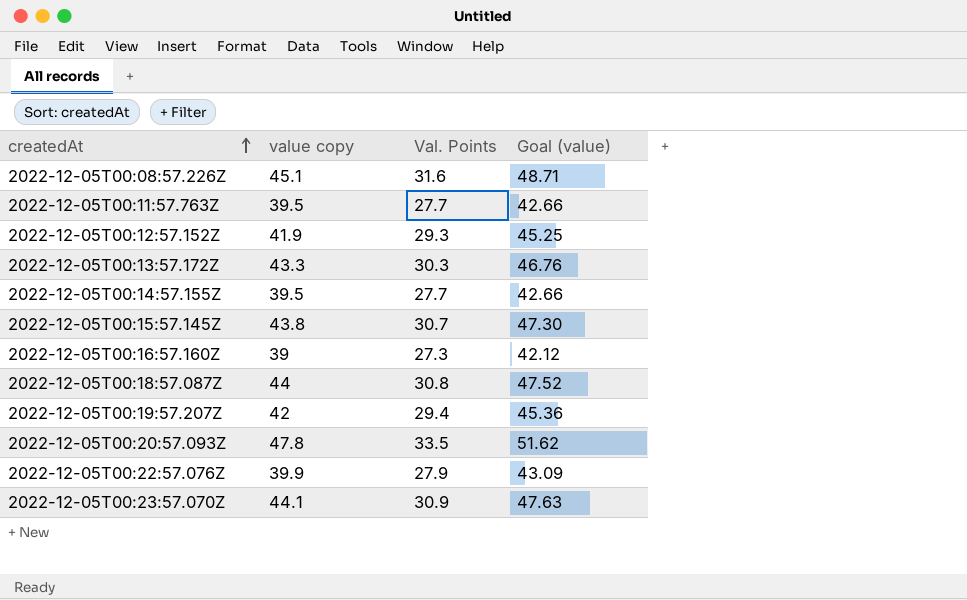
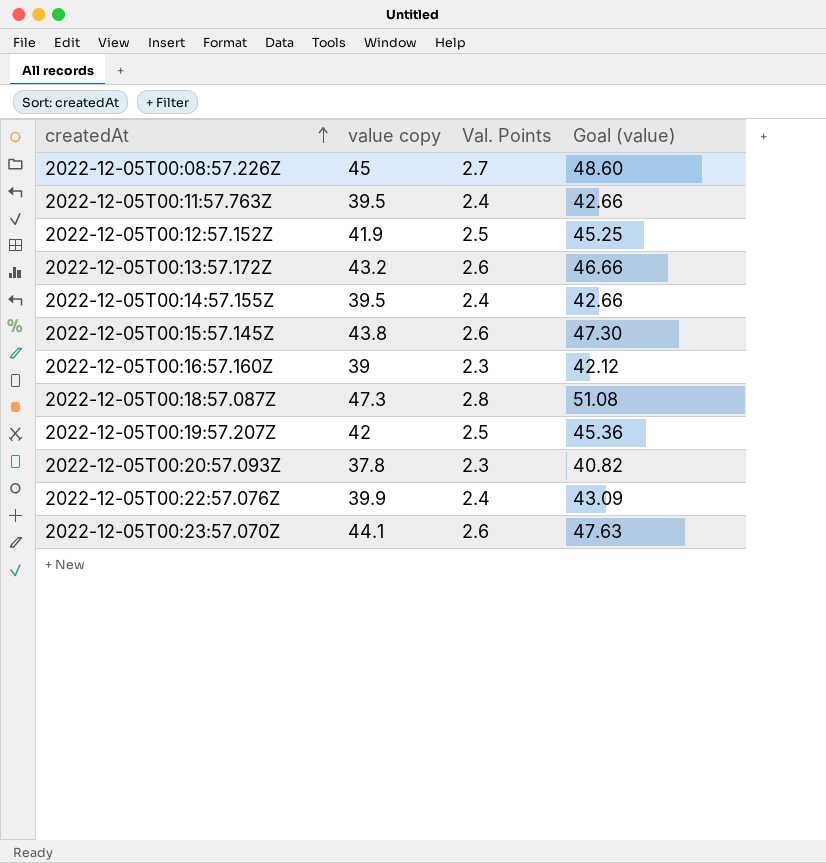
column Val. Points | formula: [value copy] * 0.7 -> [value copy] * 0.06
2022-12-05T00:08:57.226Z | value copy: 45.1 -> 45
2022-12-05T00:08:57.226Z | Goal (value): 48.71 -> 48.60
2022-12-05T00:13:57.172Z | value copy: 43.3 -> 43.2
2022-12-05T00:13:57.172Z | Goal (value): 46.76 -> 46.66
2022-12-05T00:18:57.087Z | value copy: 44 -> 47.3
2022-12-05T00:18:57.087Z | Goal (value): 47.52 -> 51.08
2022-12-05T00:20:57.093Z | value copy: 47.8 -> 37.8
2022-12-05T00:20:57.093Z | Goal (value): 51.62 -> 40.82

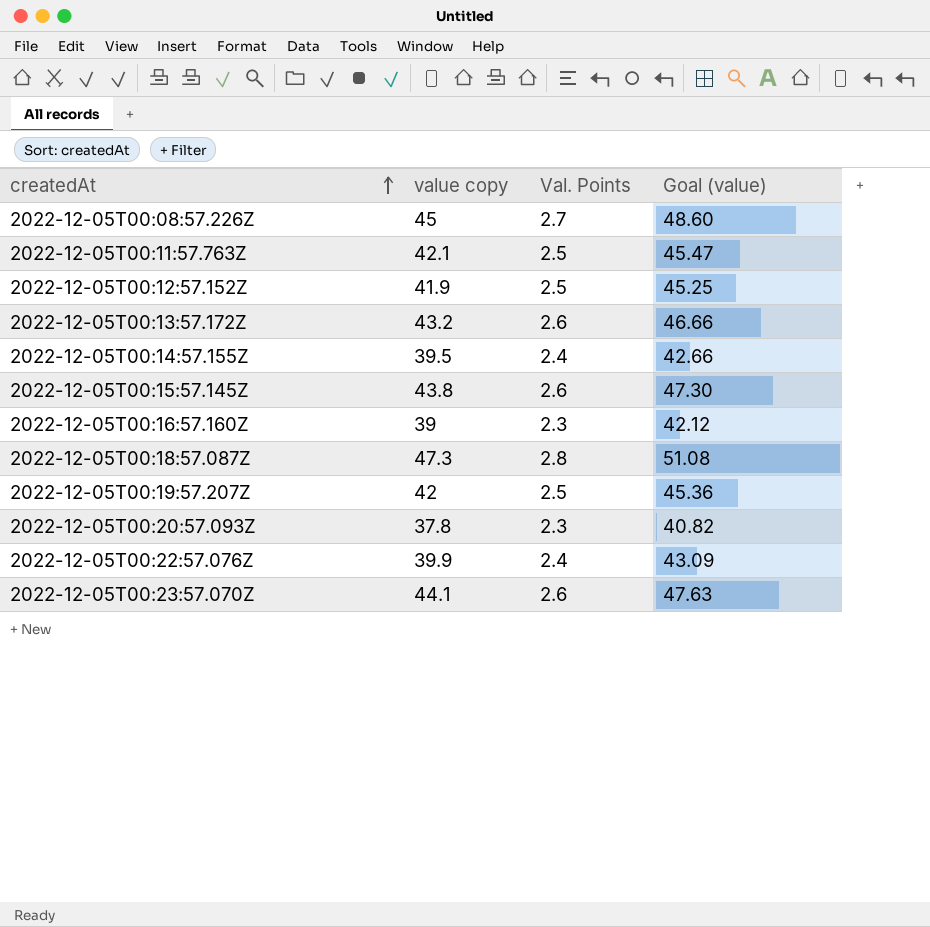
2022-12-05T00:11:57.763Z | value copy: 39.5 -> 42.1
2022-12-05T00:11:57.763Z | Val. Points: 2.4 -> 2.5
2022-12-05T00:11:57.763Z | Goal (value): 42.66 -> 45.47

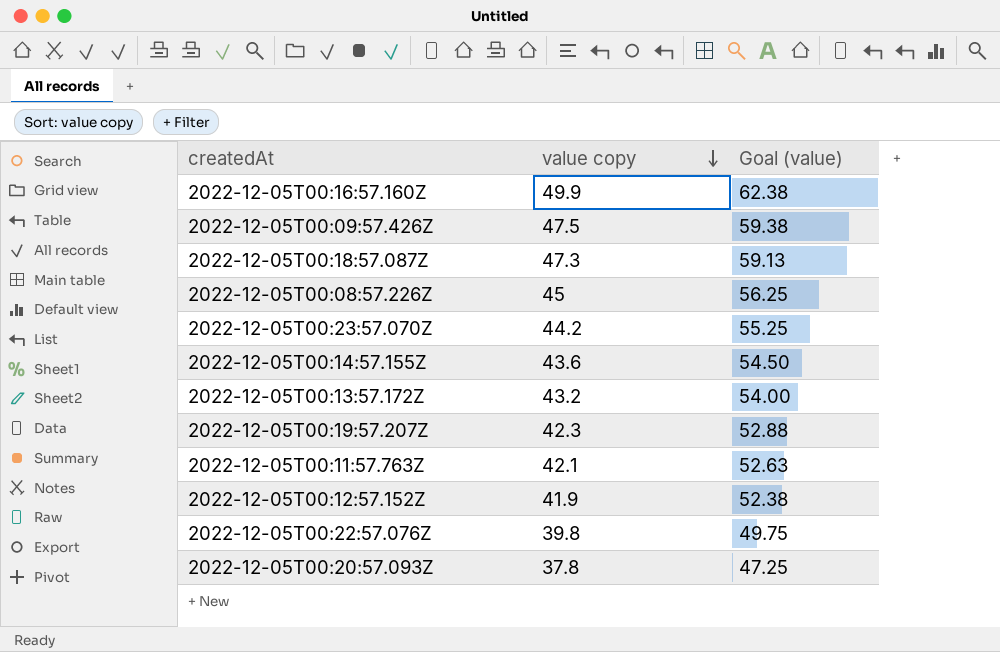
row order: createdAt ascending -> value copy descending
column Val. Points | formula: [value copy] * 0.06 -> none
column Goal (value) | formula: [value copy] * 1.08 -> [value copy] * 1.25
row 2022-12-05T00:15:57.145Z: 43.8 | 2.6 | 47.30 -> none
2022-12-05T00:16:57.160Z | value copy: 39 -> 49.9
row 2022-12-05T00:09:57.426Z: none -> 47.5 | 59.38
2022-12-05T00:23:57.070Z | value copy: 44.1 -> 44.2
2022-12-05T00:14:57.155Z | value copy: 39.5 -> 43.6
2022-12-05T00:19:57.207Z | value copy: 42 -> 42.3
2022-12-05T00:22:57.076Z | value copy: 39.9 -> 39.8

